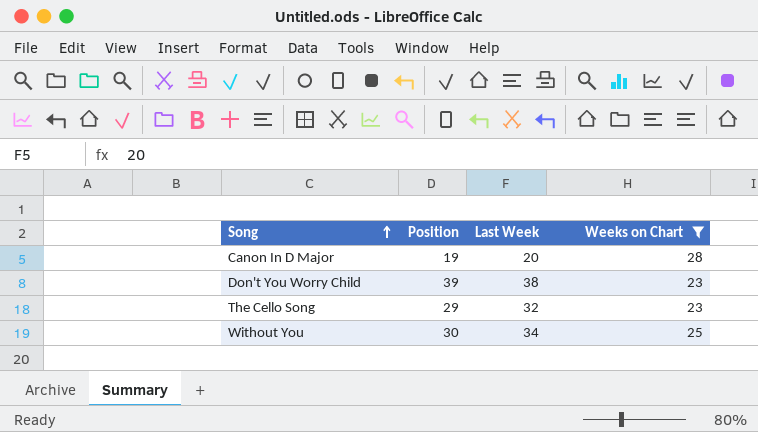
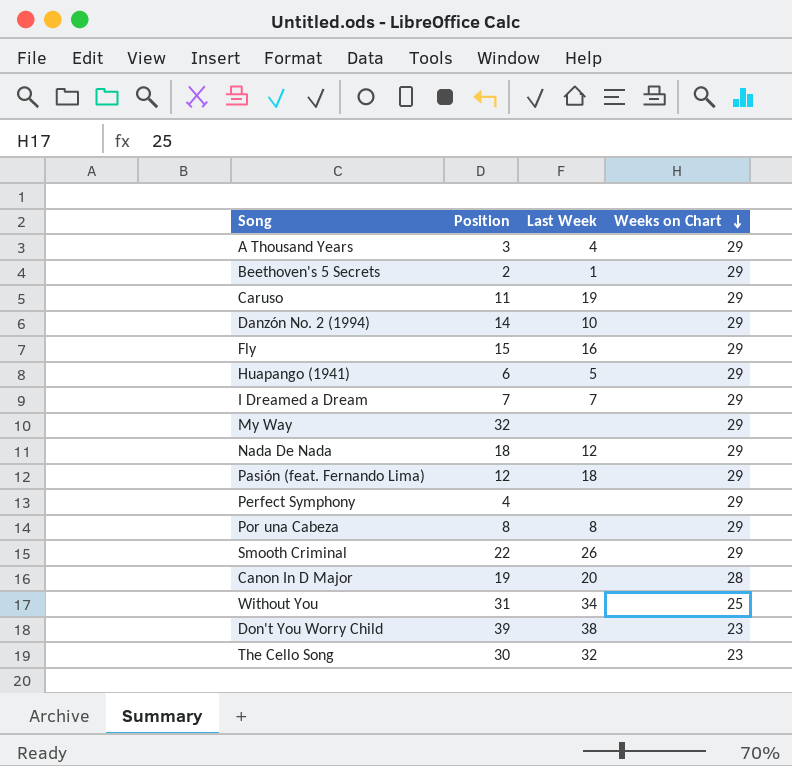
filter: Weeks on Chart != 29 -> none
row order: Song ascending -> Weeks on Chart descending
Without You | Position: 30 -> 31
The Cello Song | Position: 29 -> 30

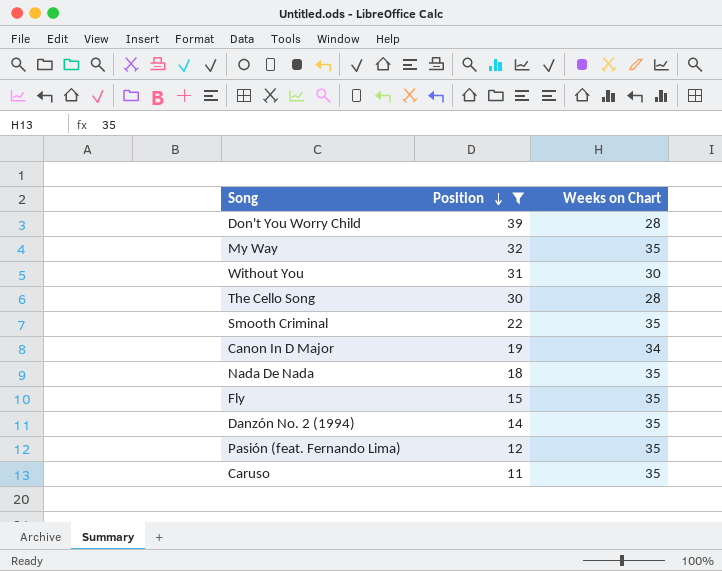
filter: none -> Position >= 11
row order: Weeks on Chart descending -> Position descending
column Last Week | position: 3 -> none
Don't You Worry Child | Weeks on Chart: 23 -> 28
My Way | Weeks on Chart: 29 -> 35
Without You | Weeks on Chart: 25 -> 30
The Cello Song | Weeks on Chart: 23 -> 28
Smooth Criminal | Weeks on Chart: 29 -> 35
Canon In D Major | Weeks on Chart: 28 -> 34
Nada De Nada | Weeks on Chart: 29 -> 35
Fly | Weeks on Chart: 29 -> 35
Danzón No. 2 (1994) | Weeks on Chart: 29 -> 35
Pasión (feat. Fernando Lima) | Weeks on Chart: 29 -> 35
Caruso | Weeks on Chart: 29 -> 35

